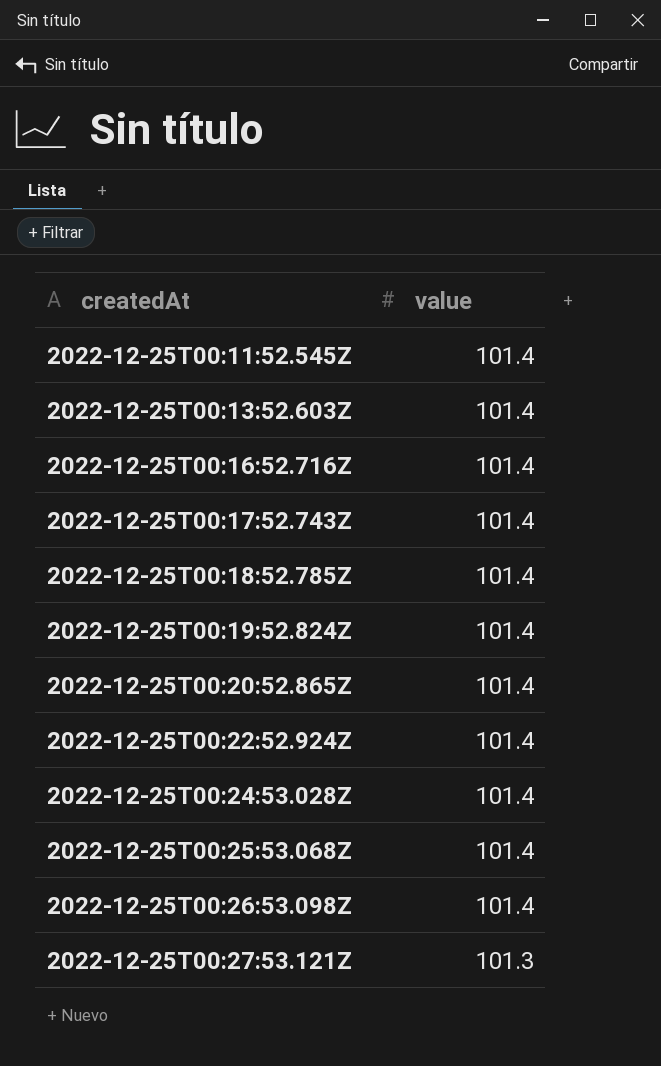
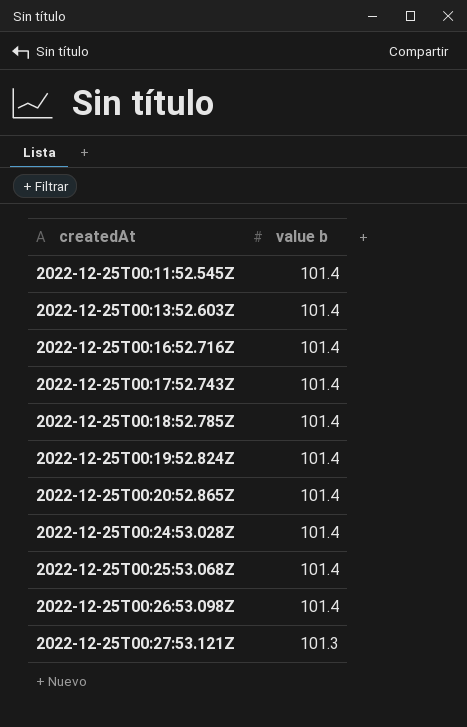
column name: value -> value b
row 2022-12-25T00:22:52.924Z: 101.4 -> none

